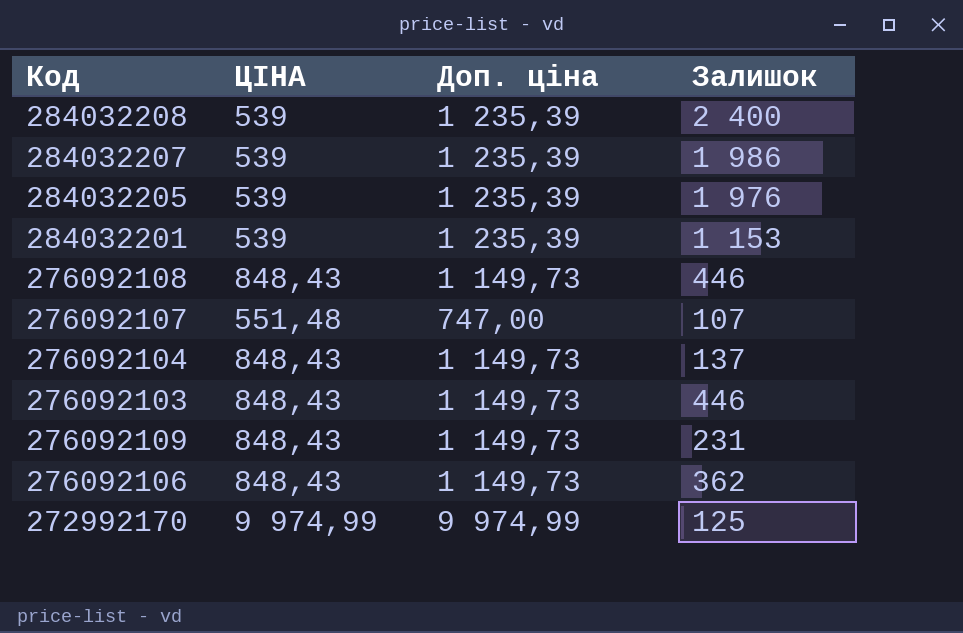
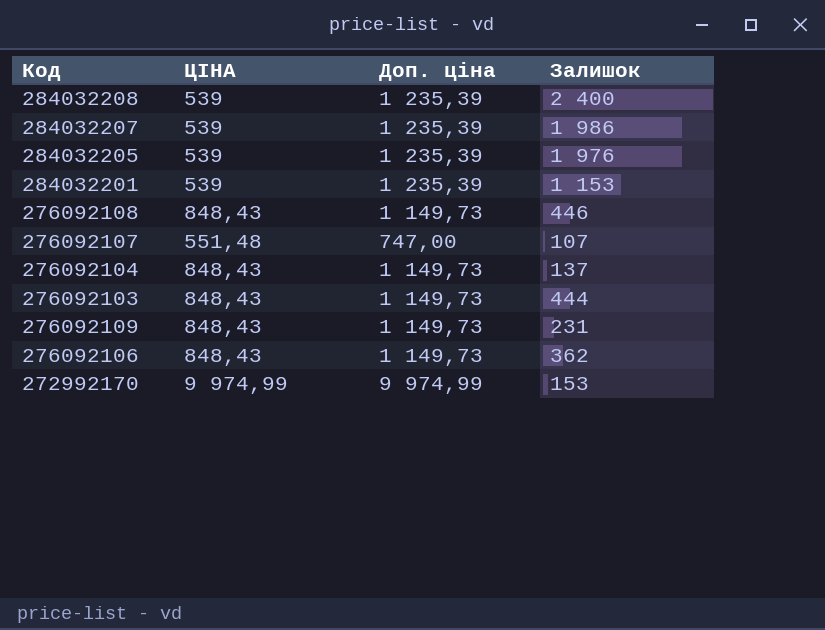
276092103 | Залишок: 446 -> 444
272992170 | Залишок: 125 -> 153

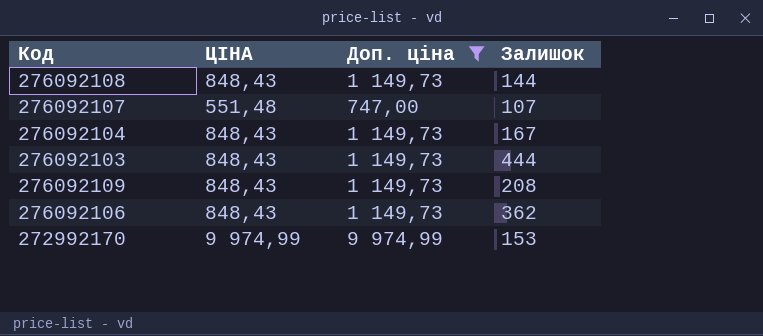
filter: none -> Доп. ціна != 1 235,39
276092108 | Залишок: 446 -> 144
276092104 | Залишок: 137 -> 167
276092109 | Залишок: 231 -> 208

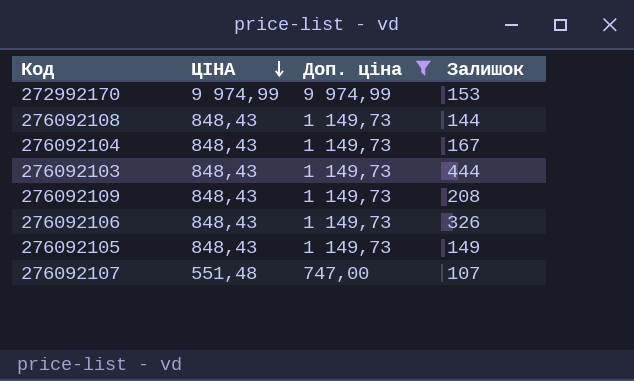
row order: none -> ЦІНА descending
276092106 | Залишок: 362 -> 326
row 276092105: none -> 848,43 | 1 149,73 | 149

